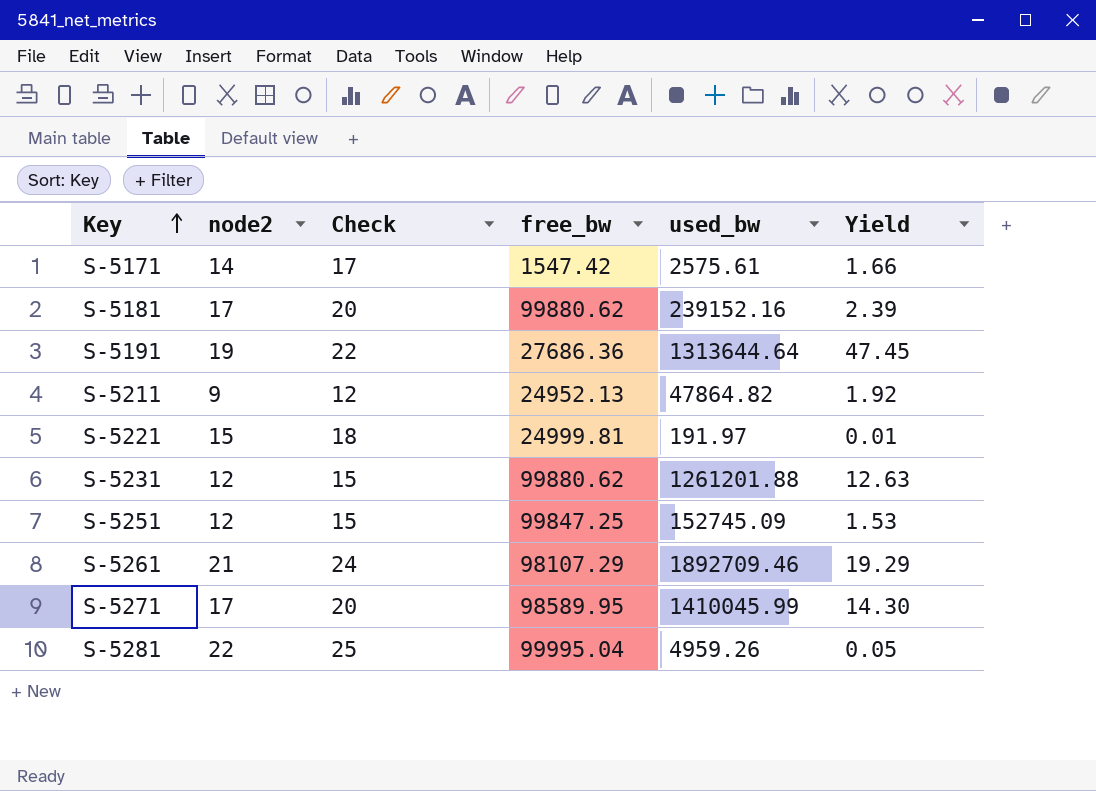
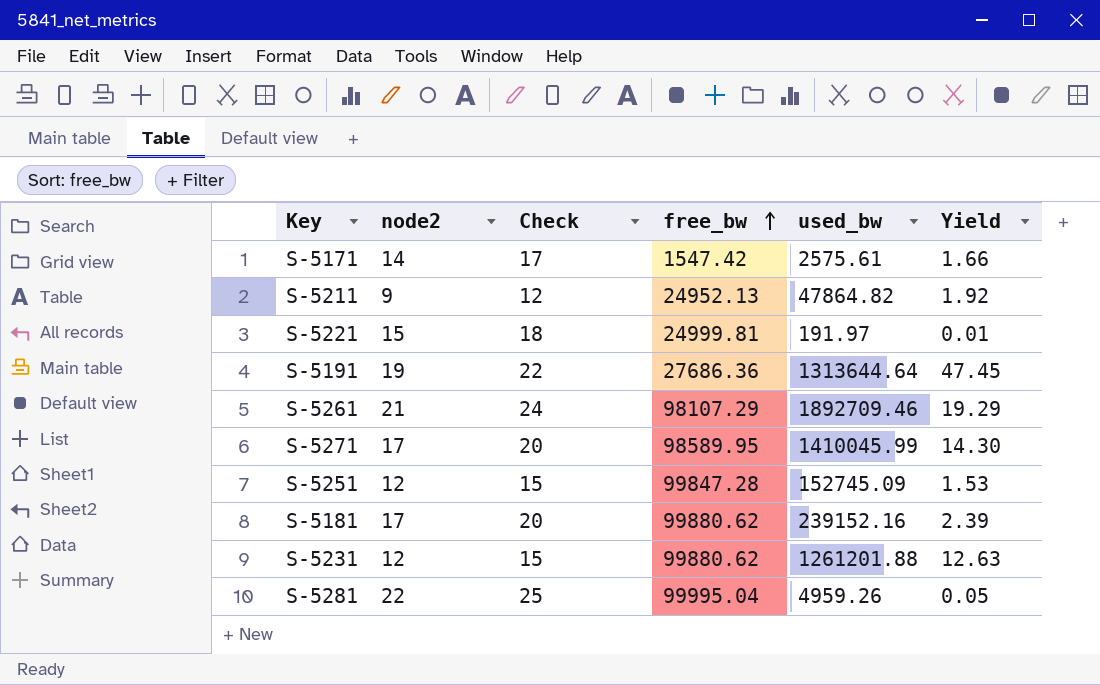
row order: Key ascending -> free_bw ascending
S-5251 | free_bw: 99847.25 -> 99847.28

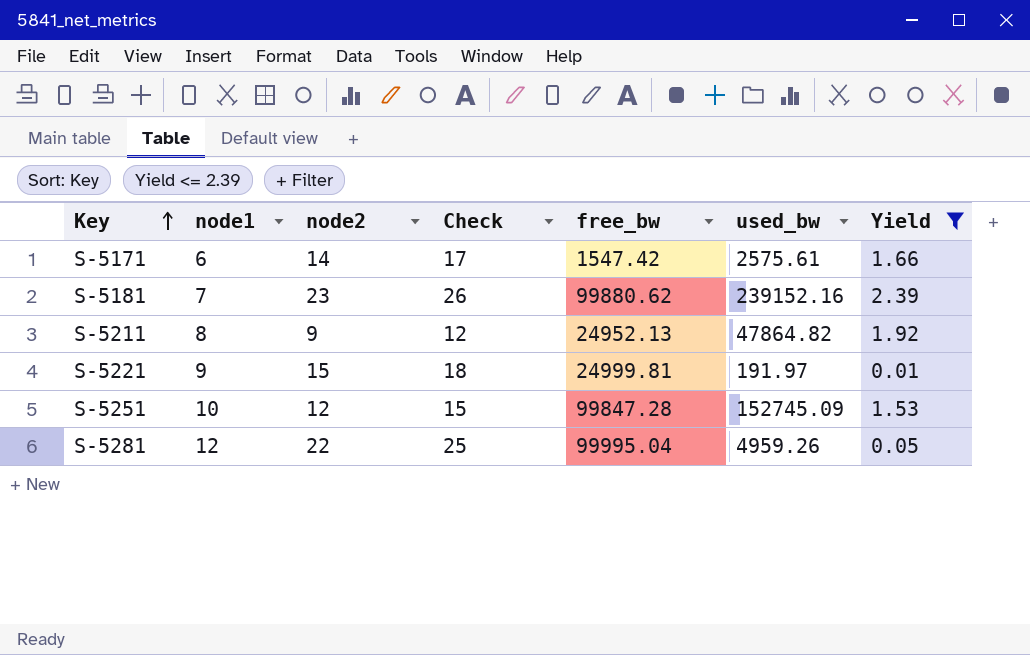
filter: none -> Yield <= 2.39
row order: free_bw ascending -> Key ascending
column node1 | position: none -> 2
S-5181 | node2: 17 -> 23
S-5181 | Check: 20 -> 26

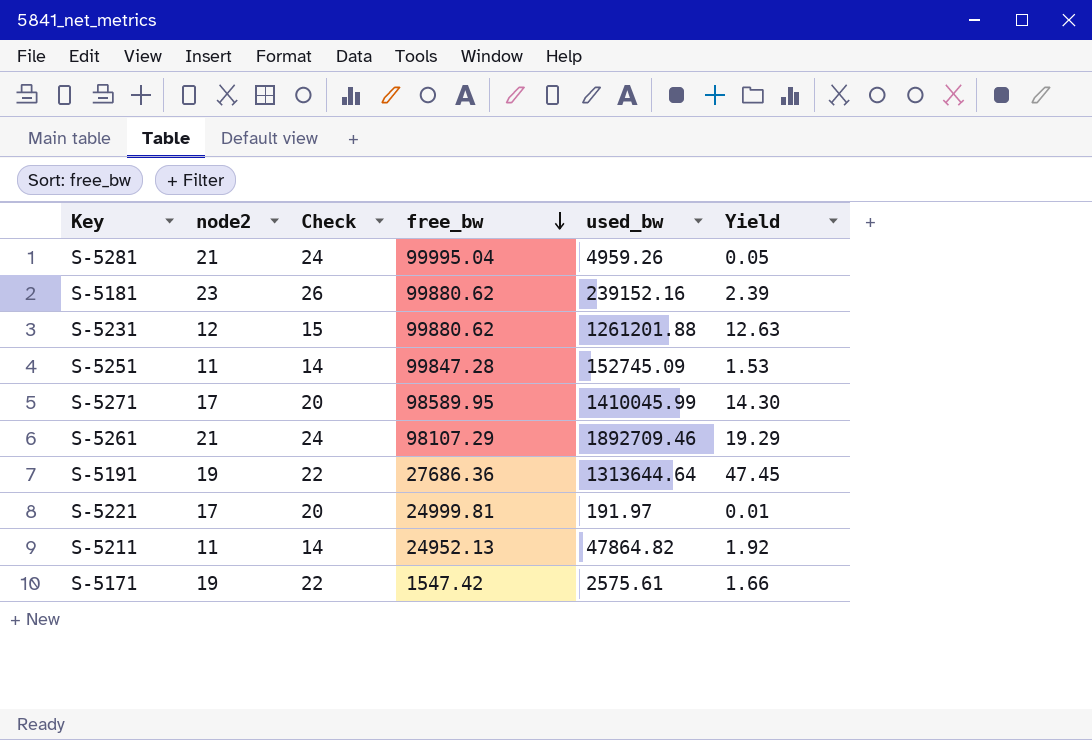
filter: Yield <= 2.39 -> none
row order: Key ascending -> free_bw descending
column node1 | position: 2 -> none
S-5281 | node2: 22 -> 21
S-5281 | Check: 25 -> 24
S-5251 | node2: 12 -> 11
S-5251 | Check: 15 -> 14
S-5221 | node2: 15 -> 17
S-5221 | Check: 18 -> 20
S-5211 | node2: 9 -> 11
S-5211 | Check: 12 -> 14
S-5171 | node2: 14 -> 19
S-5171 | Check: 17 -> 22

